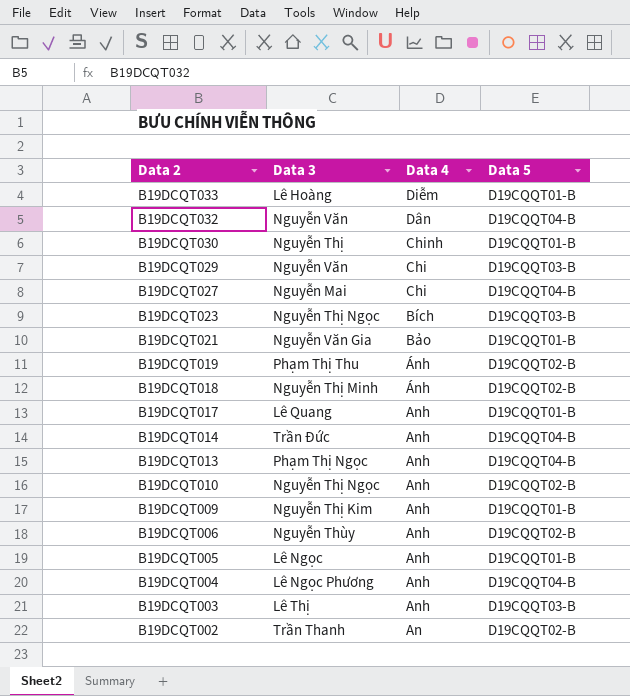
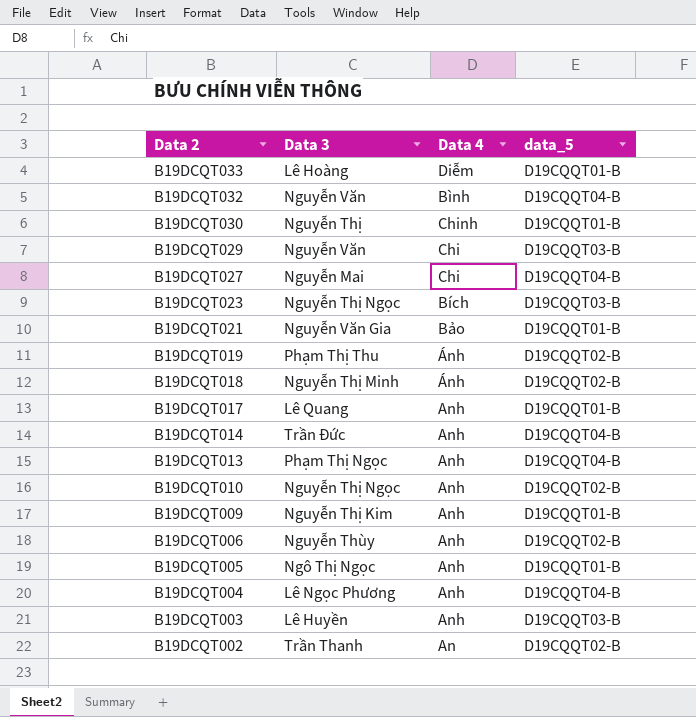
column name: Data 5 -> data_5
B19DCQT032 | Data 4: Dân -> Bình
B19DCQT005 | Data 3: Lê Ngọc -> Ngô Thị Ngọc
B19DCQT003 | Data 3: Lê Thị -> Lê Huyền

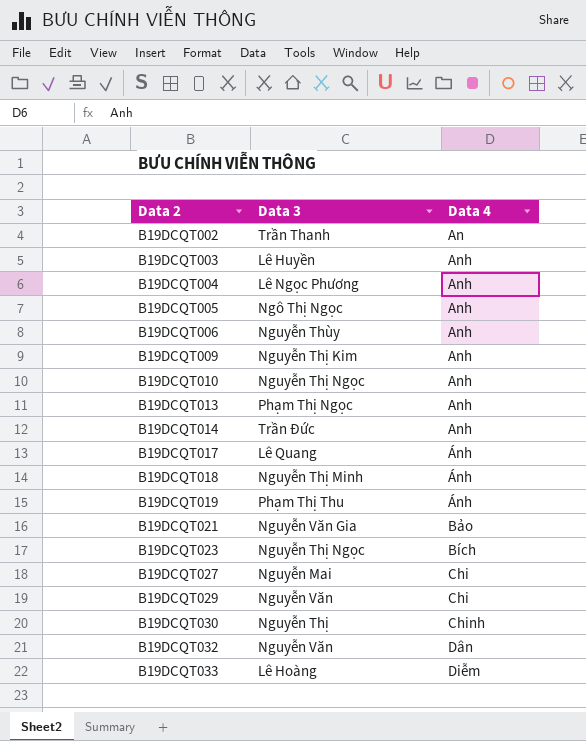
row order: Data 2 descending -> Data 2 ascending
column data_5 | position: 4 -> none
B19DCQT017 | Data 4: Anh -> Ánh
B19DCQT032 | Data 4: Bình -> Dân

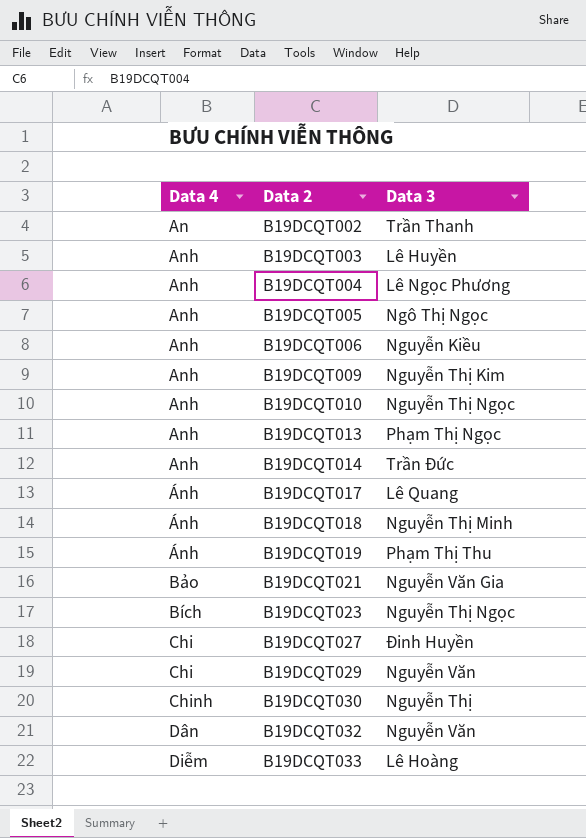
column Data 4 | position: 3 -> 1
B19DCQT006 | Data 3: Nguyễn Thùy -> Nguyễn Kiều
B19DCQT027 | Data 3: Nguyễn Mai -> Đinh Huyền

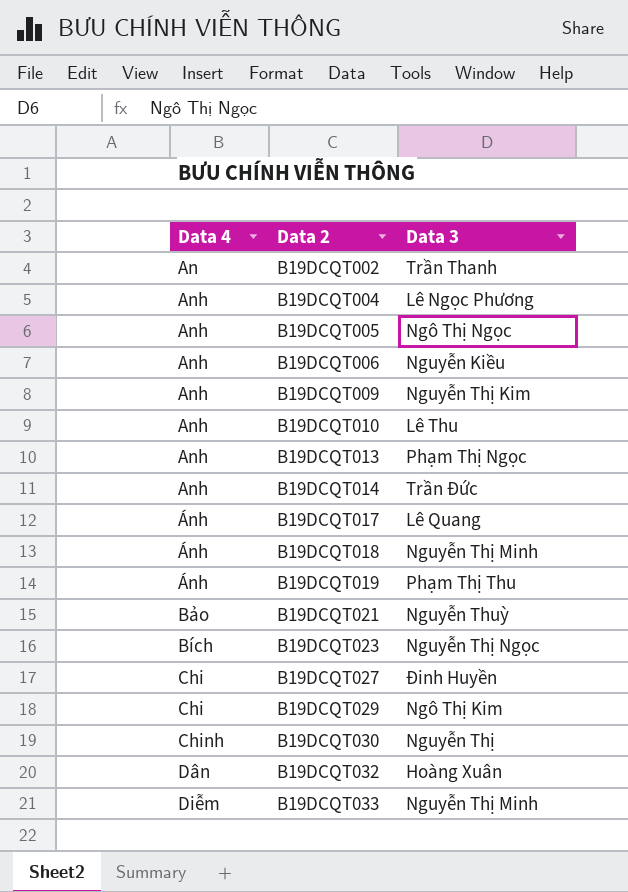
row B19DCQT003: Anh | Lê Huyền -> none
B19DCQT010 | Data 3: Nguyễn Thị Ngọc -> Lê Thu
B19DCQT021 | Data 3: Nguyễn Văn Gia -> Nguyễn Thuỳ
B19DCQT029 | Data 3: Nguyễn Văn -> Ngô Thị Kim
B19DCQT032 | Data 3: Nguyễn Văn -> Hoàng Xuân
B19DCQT033 | Data 3: Lê Hoàng -> Nguyễn Thị Minh

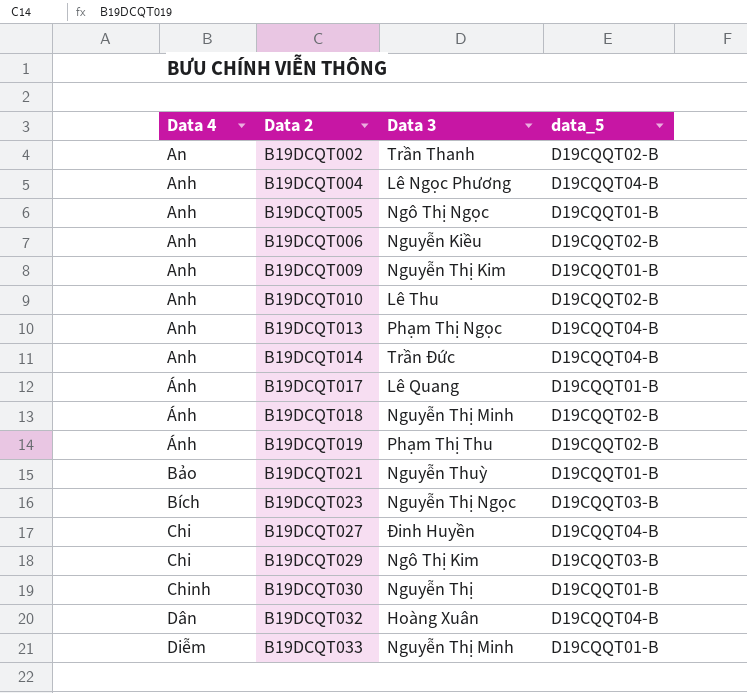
column data_5 | position: none -> 4

